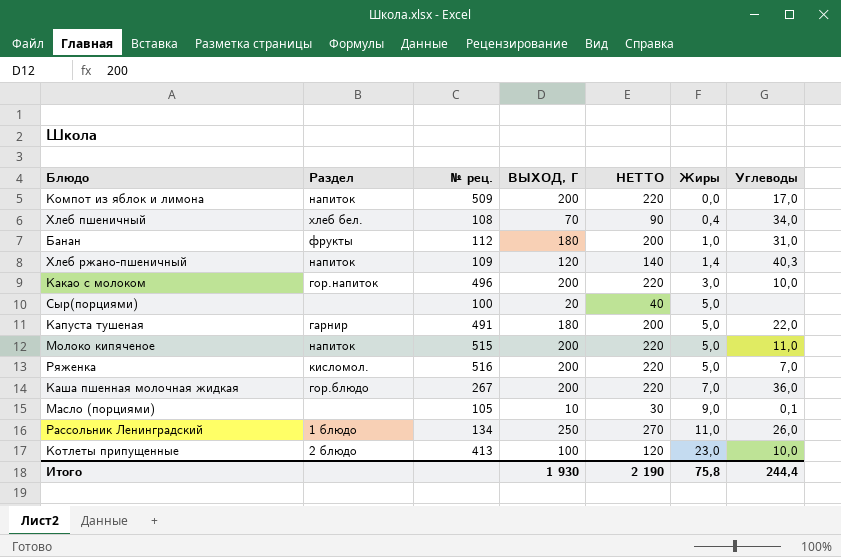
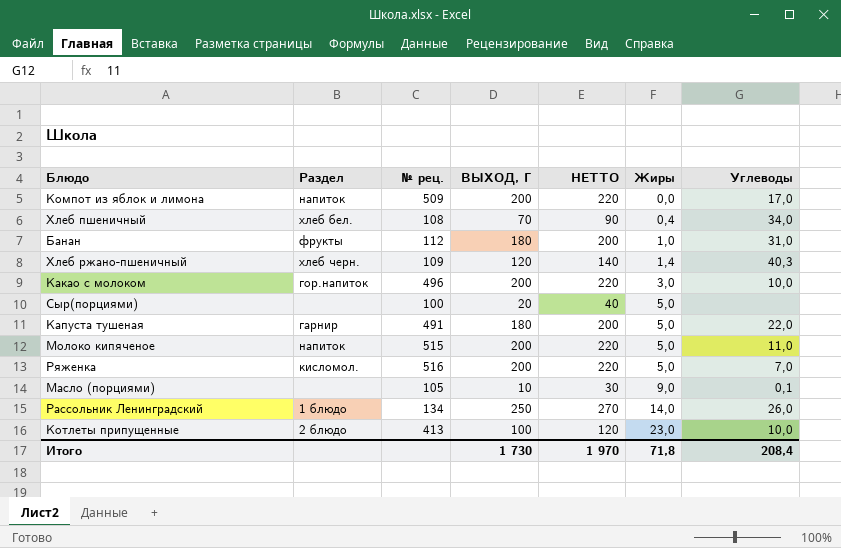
row Каша пшенная молочная жидкая: гор.блюдо | 267 | 200 | 220 | 7,0 | 36,0 -> none
Хлеб ржано-пшеничный | Раздел: напиток -> хлеб черн.
Рассольник Ленинградский | Жиры: 11,0 -> 14,0
Итого | ВЫХОД, Г: 1 930 -> 1 730
Итого | НЕТТО: 2 190 -> 1 970
Итого | Жиры: 75,8 -> 71,8
Итого | Углеводы: 244,4 -> 208,4

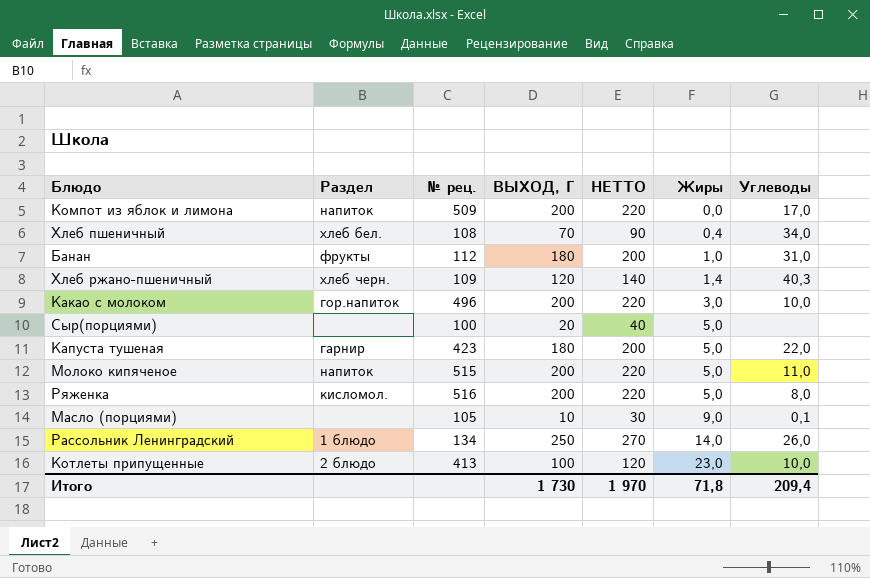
Капуста тушеная | № рец.: 491 -> 423
Ряженка | Углеводы: 7,0 -> 8,0
Итого | Углеводы: 208,4 -> 209,4

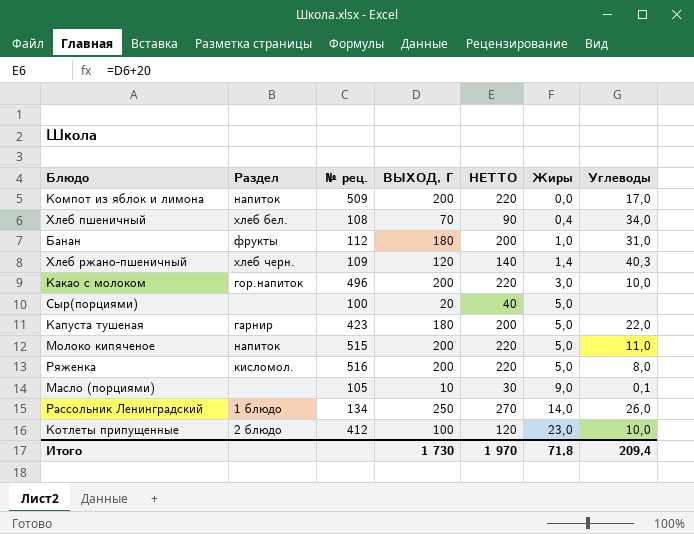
Котлеты припущенные | № рец.: 413 -> 412

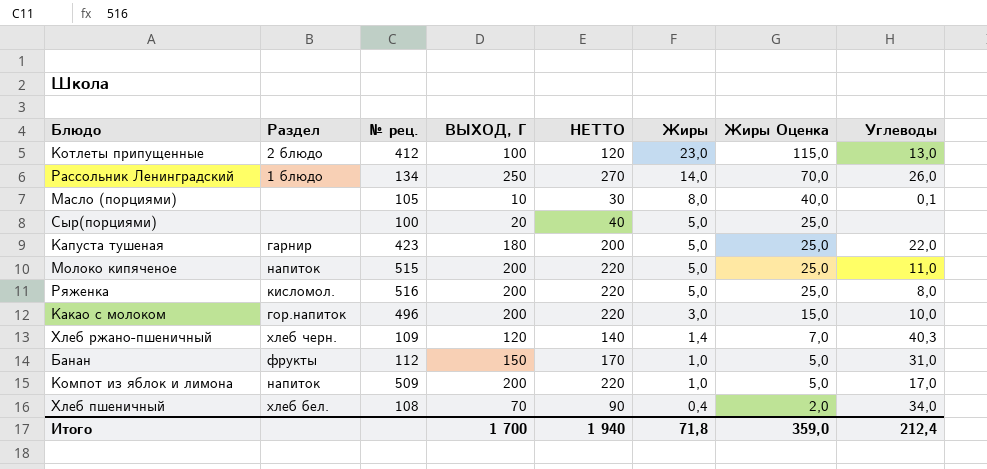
row order: Жиры ascending -> Жиры descending
column Жиры Оценка | formula: none -> [Жиры] * 5
Котлеты припущенные | Углеводы: 10,0 -> 13,0
Масло (порциями) | Жиры: 9,0 -> 8,0
Банан | ВЫХОД, Г: 180 -> 150
Банан | НЕТТО: 200 -> 170
Компот из яблок и лимона | Жиры: 0,0 -> 1,0
Итого | ВЫХОД, Г: 1 730 -> 1 700
Итого | НЕТТО: 1 970 -> 1 940
Итого | Углеводы: 209,4 -> 212,4

